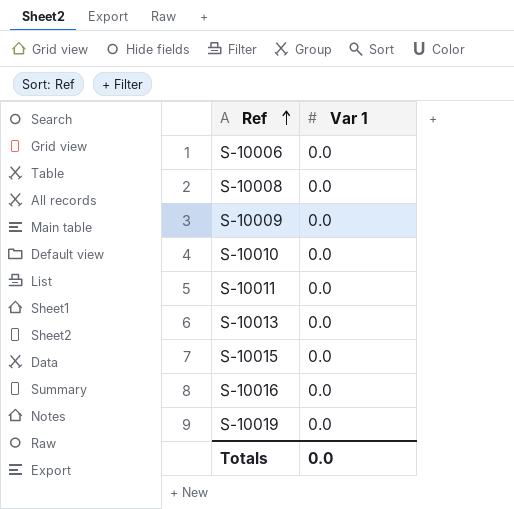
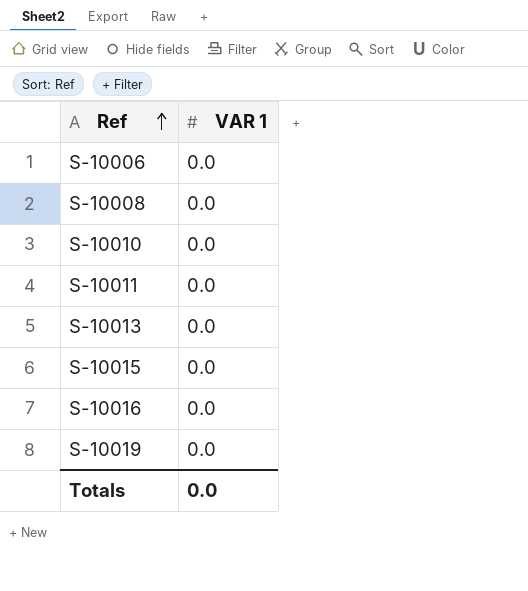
column name: Var 1 -> VAR 1
row S-10009: 0.0 -> none

